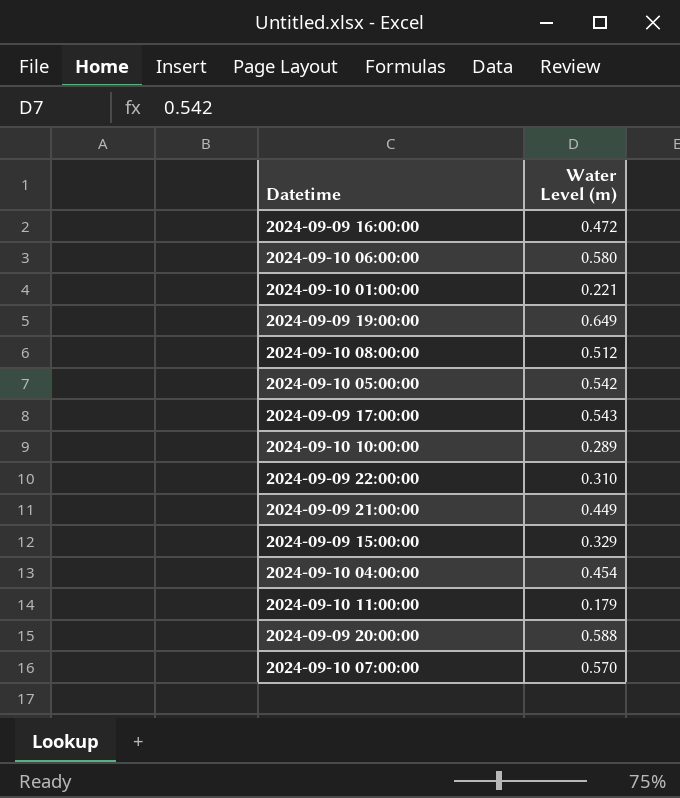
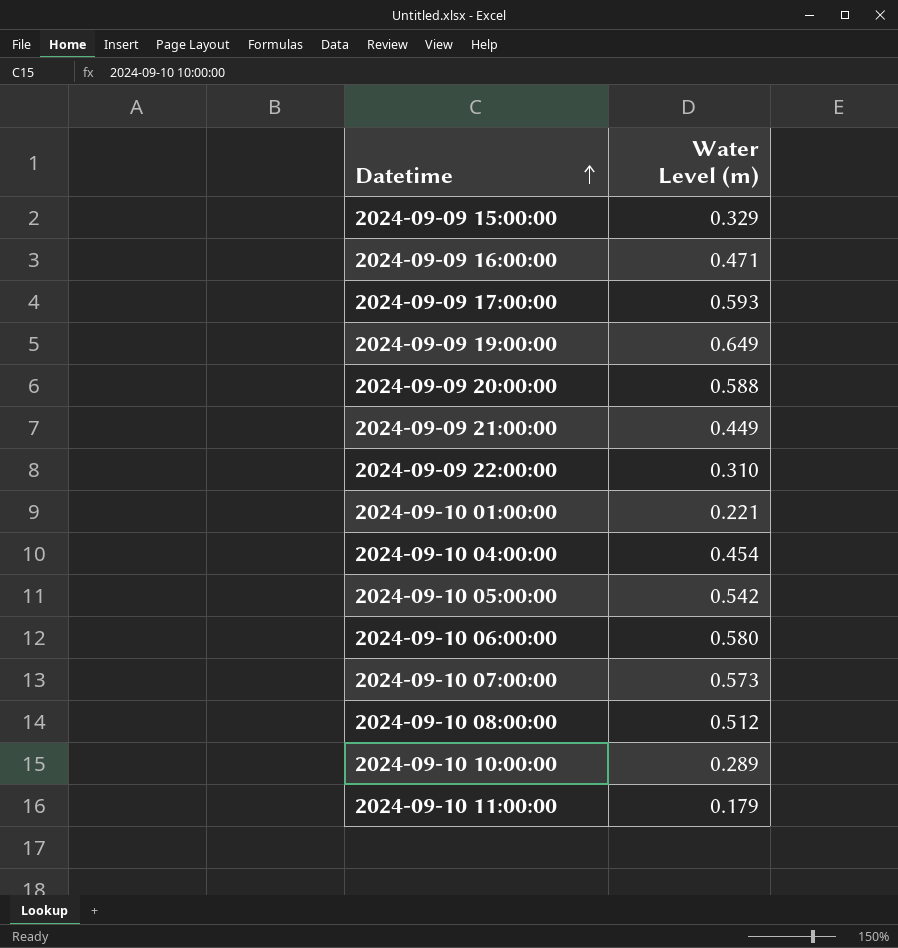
row order: none -> Datetime ascending
2024-09-09 16:00:00 | Water Level (m): 0.472 -> 0.471
2024-09-09 17:00:00 | Water Level (m): 0.543 -> 0.593
2024-09-10 07:00:00 | Water Level (m): 0.570 -> 0.573

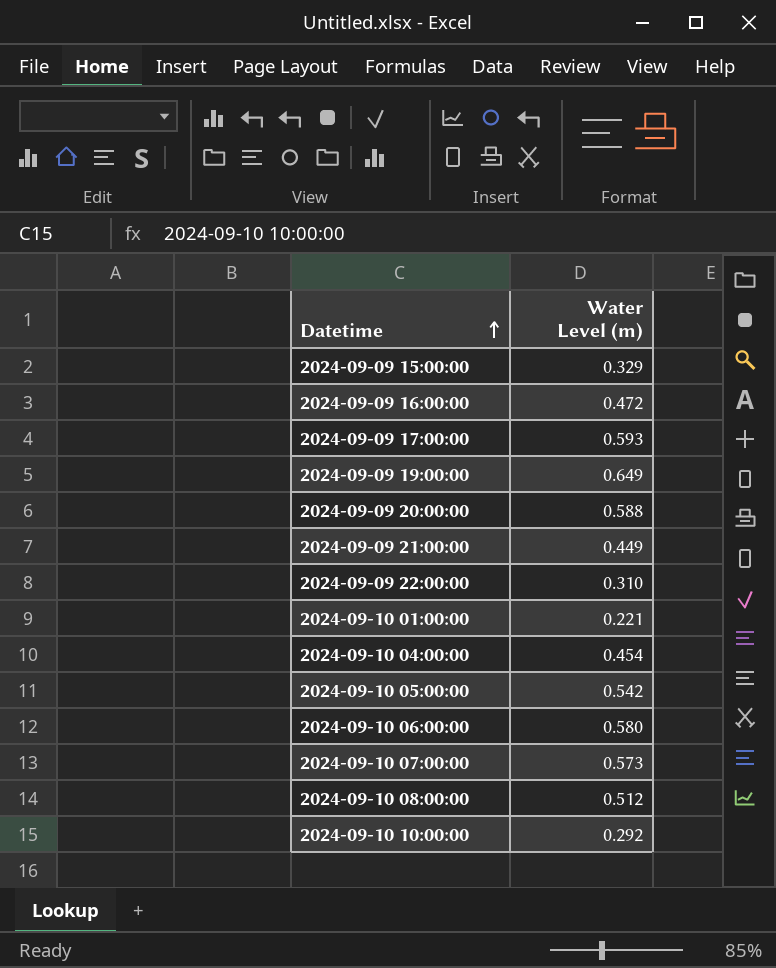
row 2024-09-10 11:00:00: 0.179 -> none
2024-09-09 16:00:00 | Water Level (m): 0.471 -> 0.472
2024-09-10 10:00:00 | Water Level (m): 0.289 -> 0.292

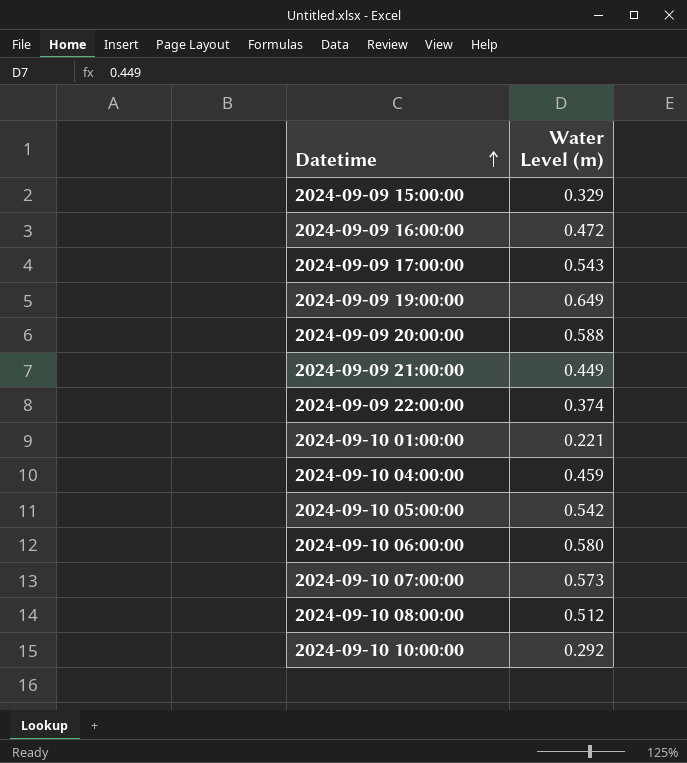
2024-09-09 17:00:00 | Water Level (m): 0.593 -> 0.543
2024-09-09 22:00:00 | Water Level (m): 0.310 -> 0.374
2024-09-10 04:00:00 | Water Level (m): 0.454 -> 0.459

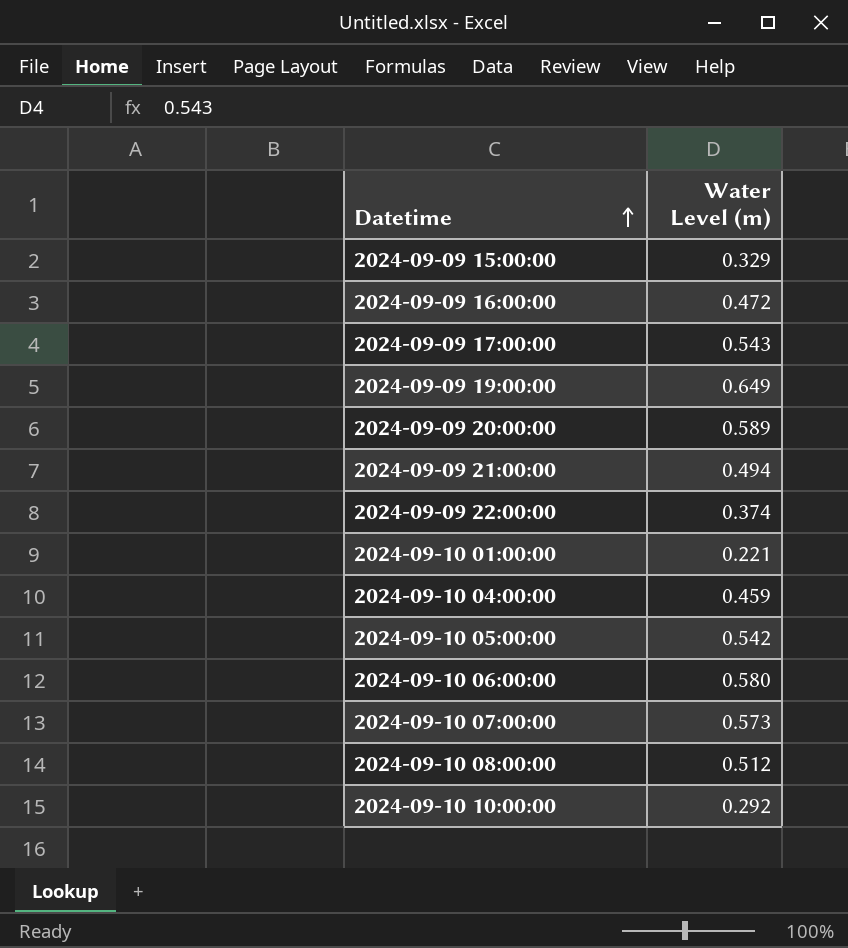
2024-09-09 20:00:00 | Water Level (m): 0.588 -> 0.589
2024-09-09 21:00:00 | Water Level (m): 0.449 -> 0.494

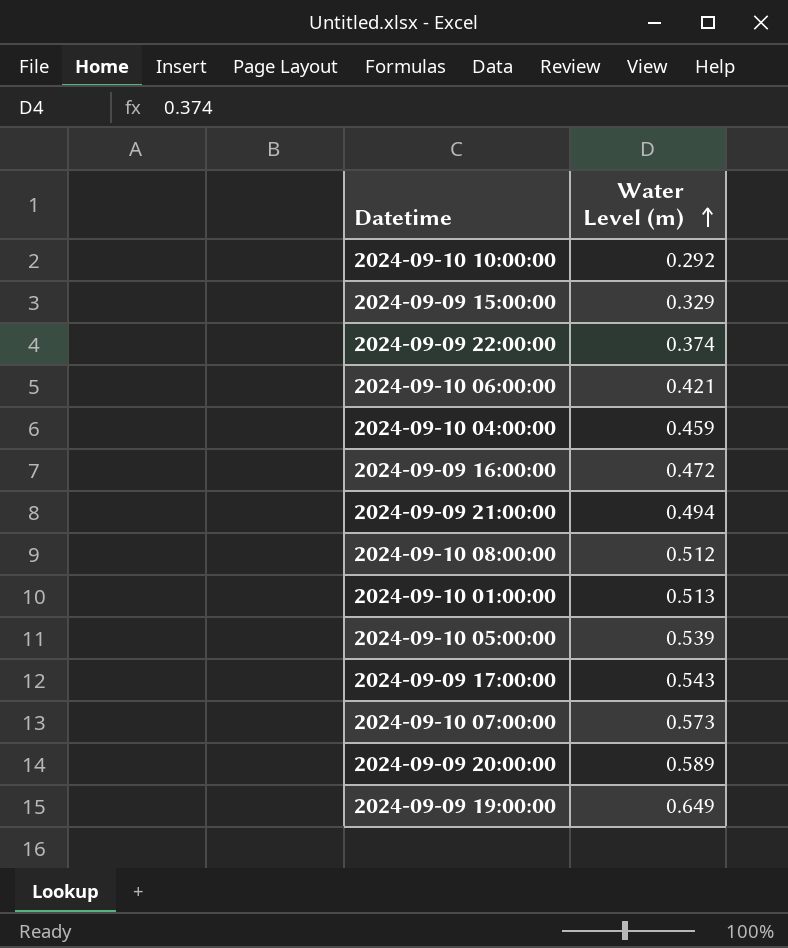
row order: Datetime ascending -> Water Level (m) ascending
2024-09-10 06:00:00 | Water Level (m): 0.580 -> 0.421
2024-09-10 01:00:00 | Water Level (m): 0.221 -> 0.513
2024-09-10 05:00:00 | Water Level (m): 0.542 -> 0.539

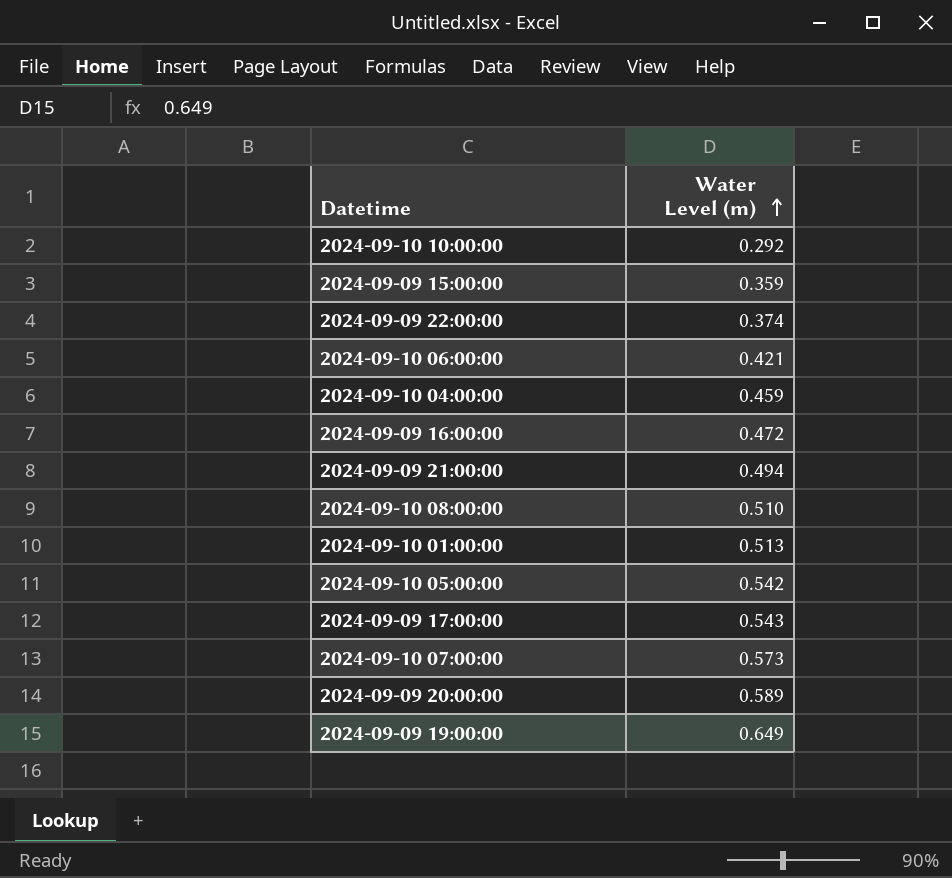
2024-09-09 15:00:00 | Water Level (m): 0.329 -> 0.359
2024-09-10 08:00:00 | Water Level (m): 0.512 -> 0.510
2024-09-10 05:00:00 | Water Level (m): 0.539 -> 0.542

